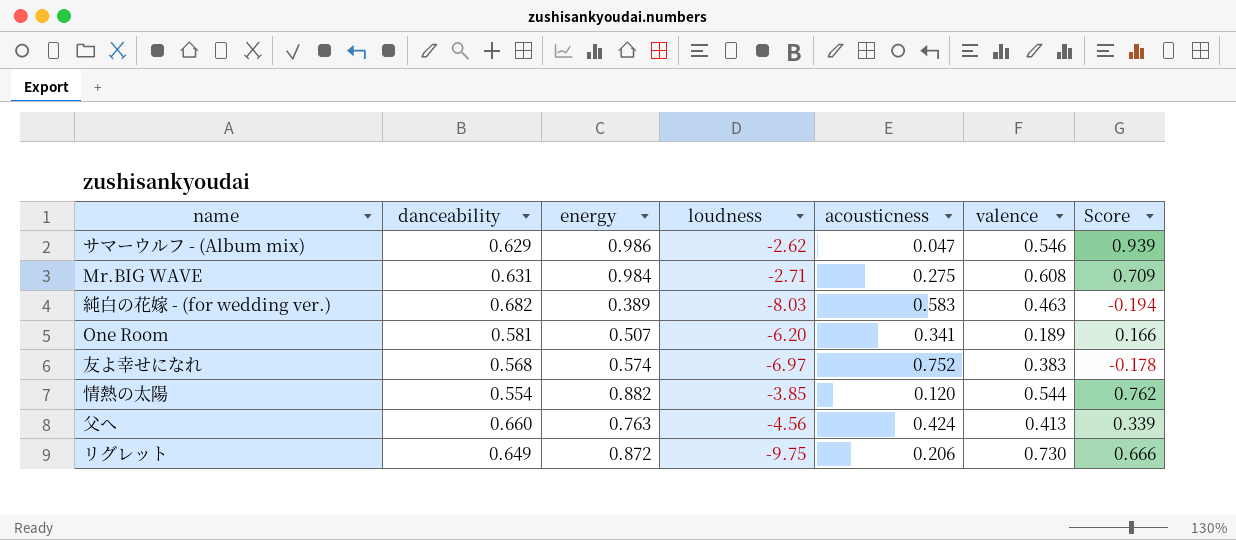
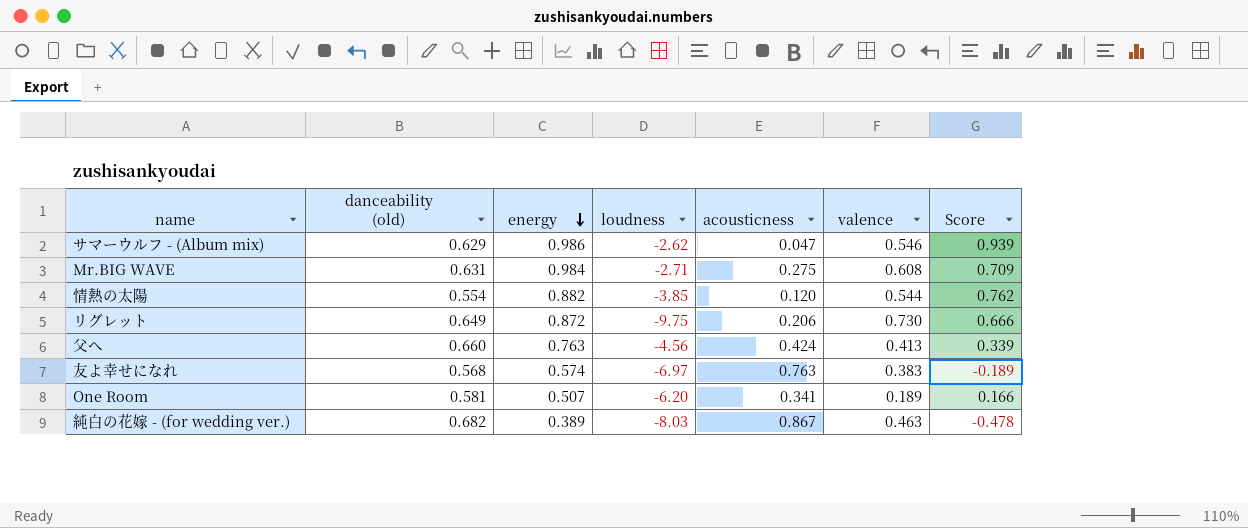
row order: none -> energy descending
column name: danceability -> danceability (old)
友よ幸せになれ | acousticness: 0.752 -> 0.763
友よ幸せになれ | Score: -0.178 -> -0.189
純白の花嫁 - (for wedding ver.) | acousticness: 0.583 -> 0.867
純白の花嫁 - (for wedding ver.) | Score: -0.194 -> -0.478

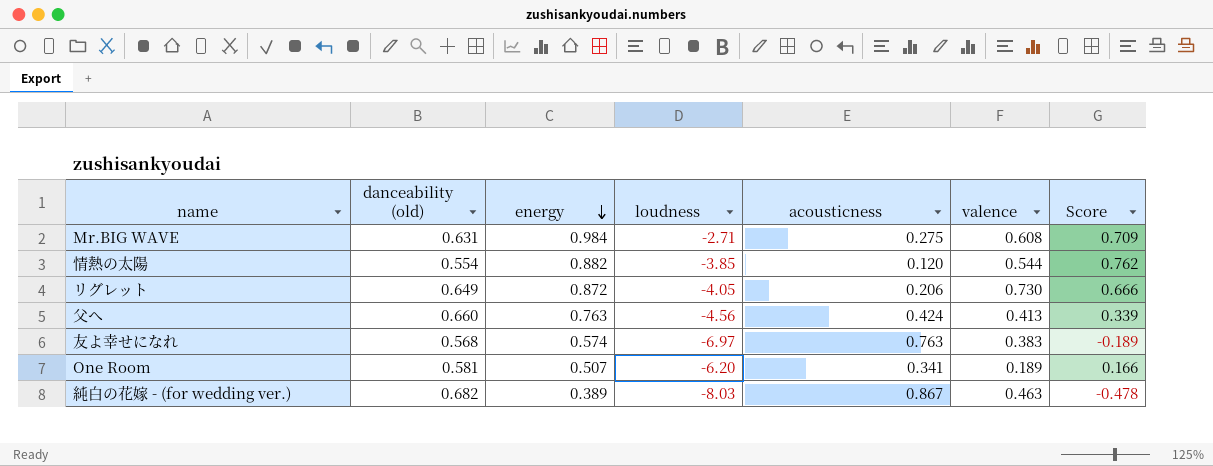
row サマーウルフ - (Album mix): 0.629 | 0.986 | -2.62 | 0.047 | 0.546 | 0.939 -> none
リグレット | loudness: -9.75 -> -4.05

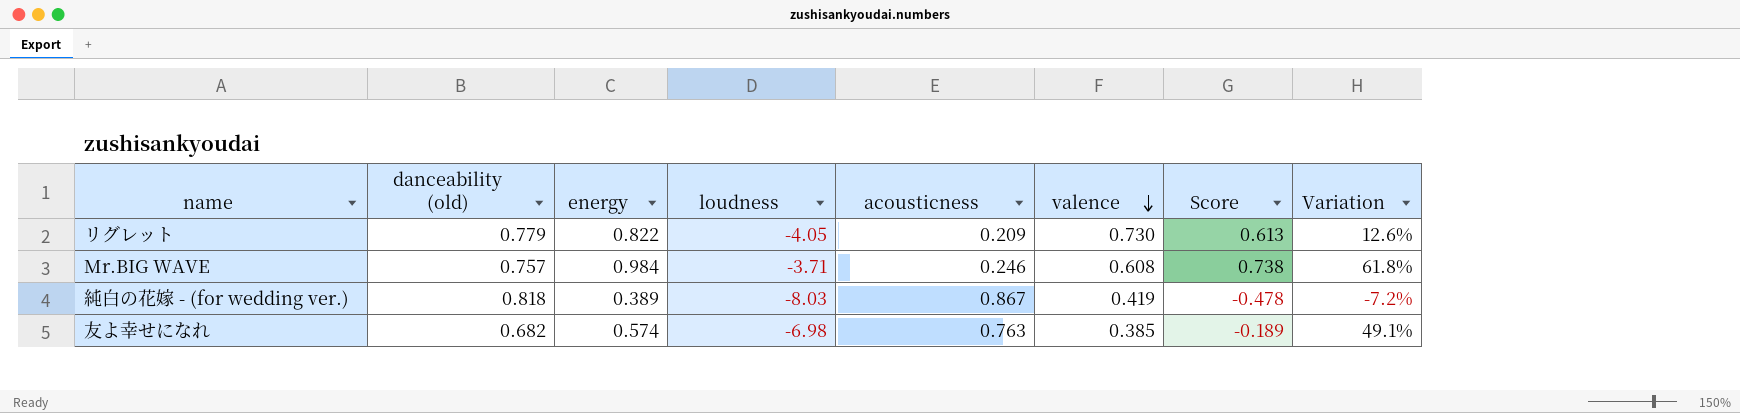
row order: energy descending -> valence descending
column Variation | formula: none -> ([energy] - [valence]) / [valence]
row 情熱の太陽: 0.554 | 0.882 | -3.85 | 0.120 | 0.544 | 0.762 -> none
row 父へ: 0.660 | 0.763 | -4.56 | 0.424 | 0.413 | 0.339 -> none
row One Room: 0.581 | 0.507 | -6.20 | 0.341 | 0.189 | 0.166 -> none
リグレット | danceability (old): 0.649 -> 0.779
リグレット | energy: 0.872 -> 0.822
リグレット | acousticness: 0.206 -> 0.209
リグレット | Score: 0.666 -> 0.613
Mr.BIG WAVE | danceability (old): 0.631 -> 0.757
Mr.BIG WAVE | loudness: -2.71 -> -3.71
Mr.BIG WAVE | acousticness: 0.275 -> 0.246
Mr.BIG WAVE | Score: 0.709 -> 0.738
純白の花嫁 - (for wedding ver.) | danceability (old): 0.682 -> 0.818
純白の花嫁 - (for wedding ver.) | valence: 0.463 -> 0.419
友よ幸せになれ | danceability (old): 0.568 -> 0.682
友よ幸せになれ | loudness: -6.97 -> -6.98
友よ幸せになれ | valence: 0.383 -> 0.385

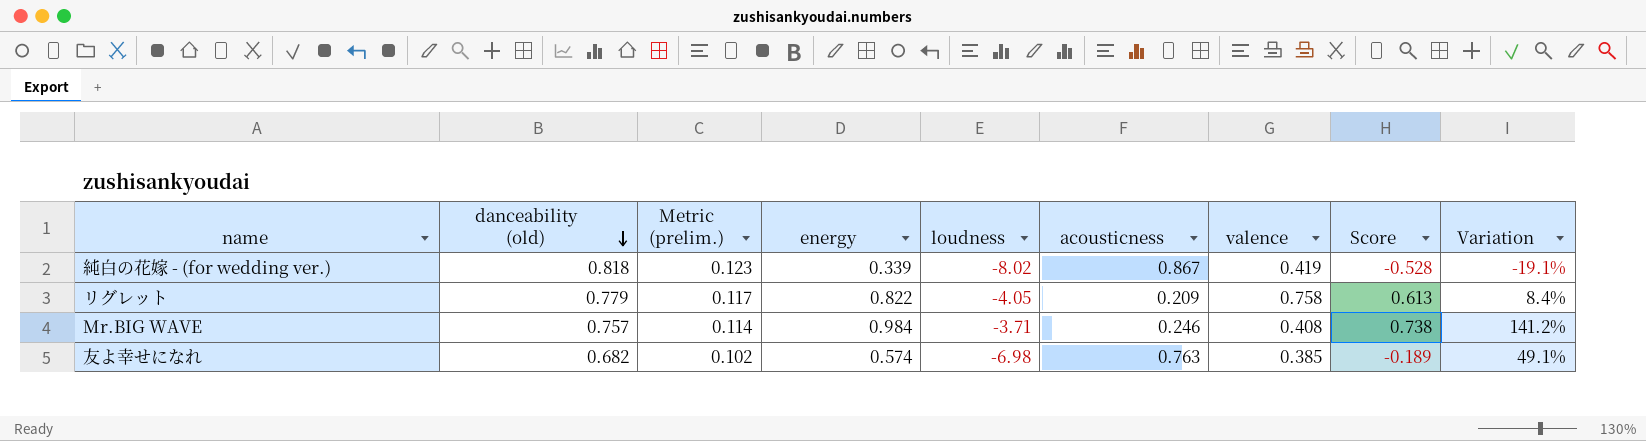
row order: valence descending -> danceability (old) descending
column Metric (prelim.) | formula: none -> [danceability (old)] * 0.15
純白の花嫁 - (for wedding ver.) | energy: 0.389 -> 0.339
純白の花嫁 - (for wedding ver.) | loudness: -8.03 -> -8.02
純白の花嫁 - (for wedding ver.) | Score: -0.478 -> -0.528
純白の花嫁 - (for wedding ver.) | Variation: -7.2% -> -19.1%
リグレット | valence: 0.730 -> 0.758
リグレット | Variation: 12.6% -> 8.4%
Mr.BIG WAVE | valence: 0.608 -> 0.408
Mr.BIG WAVE | Variation: 61.8% -> 141.2%

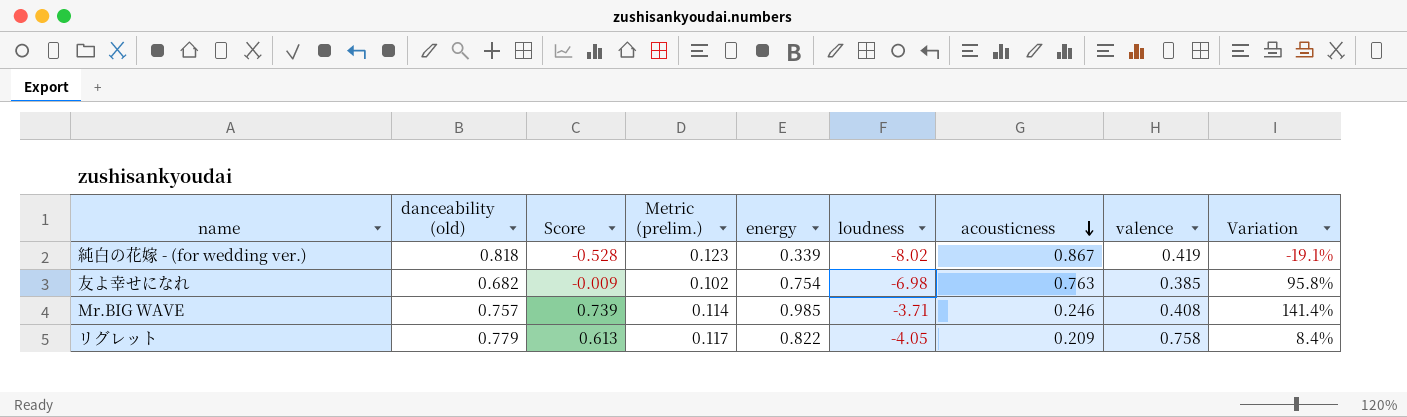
row order: danceability (old) descending -> acousticness descending
column Score | position: 8 -> 3
友よ幸せになれ | Score: -0.189 -> -0.009
友よ幸せになれ | energy: 0.574 -> 0.754
友よ幸せになれ | Variation: 49.1% -> 95.8%
Mr.BIG WAVE | Score: 0.738 -> 0.739
Mr.BIG WAVE | energy: 0.984 -> 0.985
Mr.BIG WAVE | Variation: 141.2% -> 141.4%

